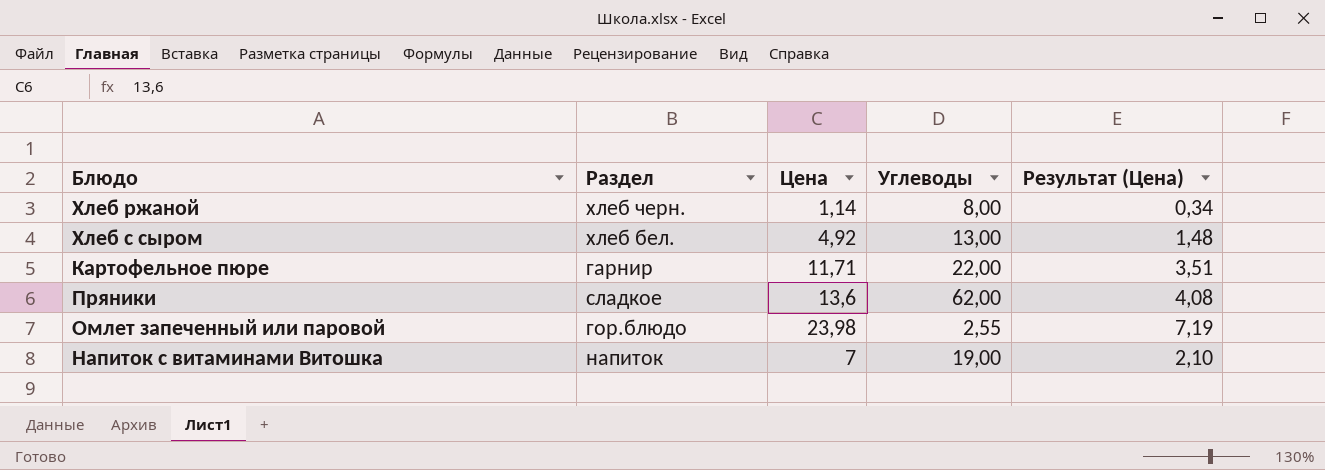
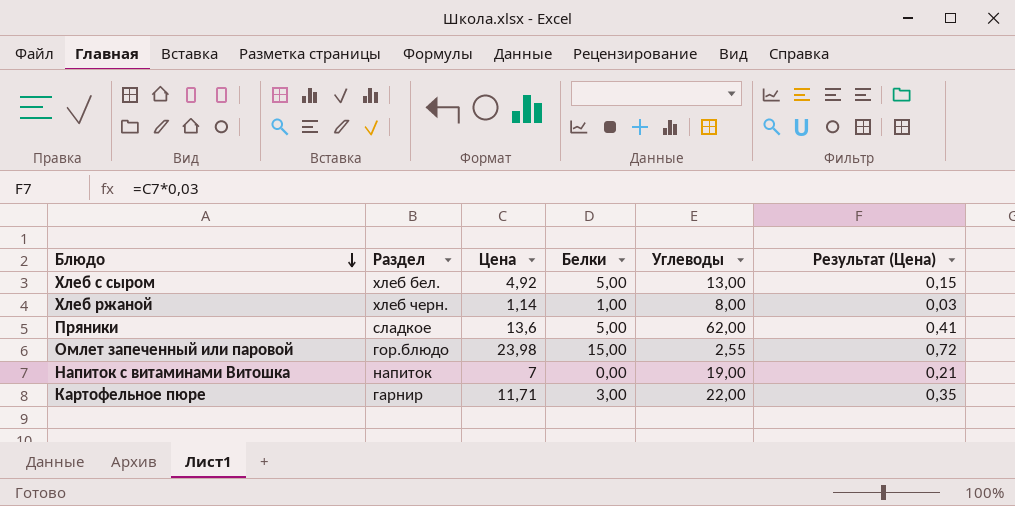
row order: none -> Блюдо descending
column Белки | position: none -> 4
column Результат (Цена) | formula: [Цена] * 0,3 -> [Цена] * 0,03

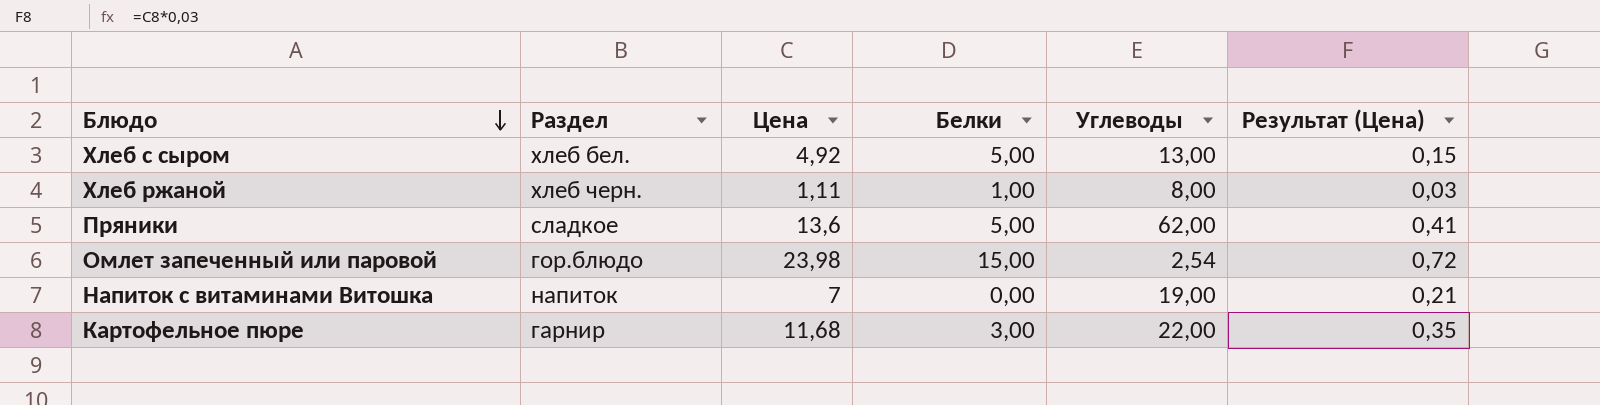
Хлеб ржаной | Цена: 1,14 -> 1,11
Омлет запеченный или паровой | Углеводы: 2,55 -> 2,54
Картофельное пюре | Цена: 11,71 -> 11,68

